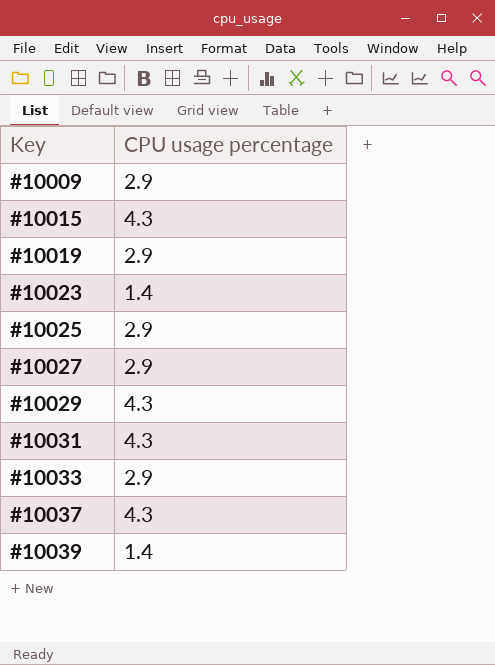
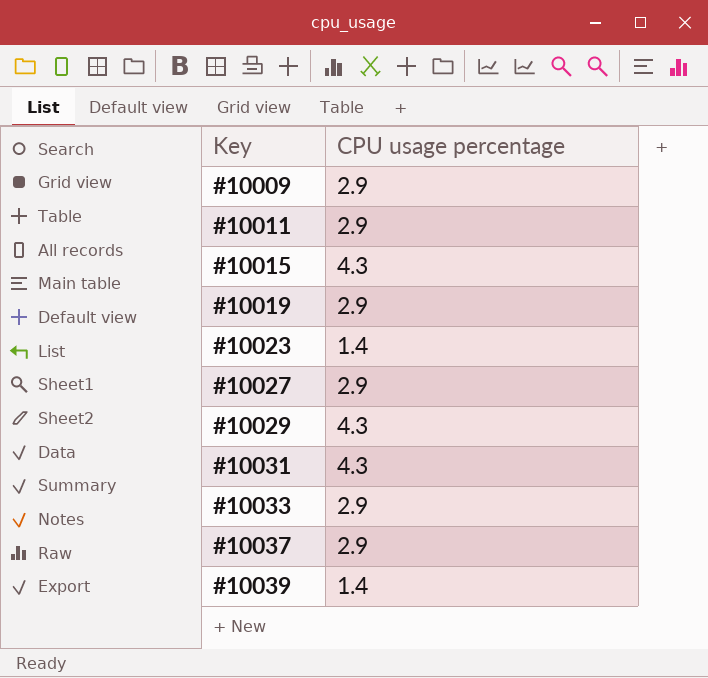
row #10025: 2.9 -> none
row #10011: none -> 2.9
#10037 | CPU usage percentage: 4.3 -> 2.9

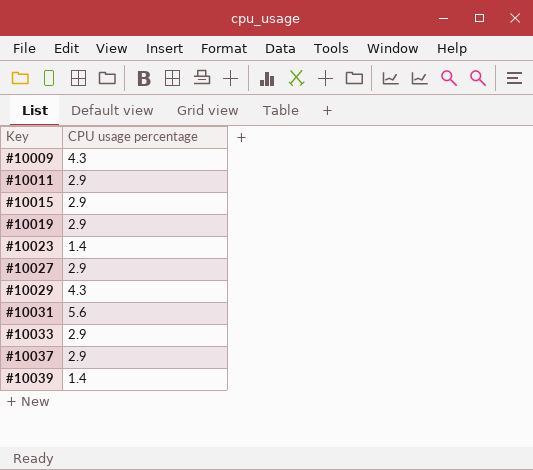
#10009 | CPU usage percentage: 2.9 -> 4.3
#10015 | CPU usage percentage: 4.3 -> 2.9
#10031 | CPU usage percentage: 4.3 -> 5.6

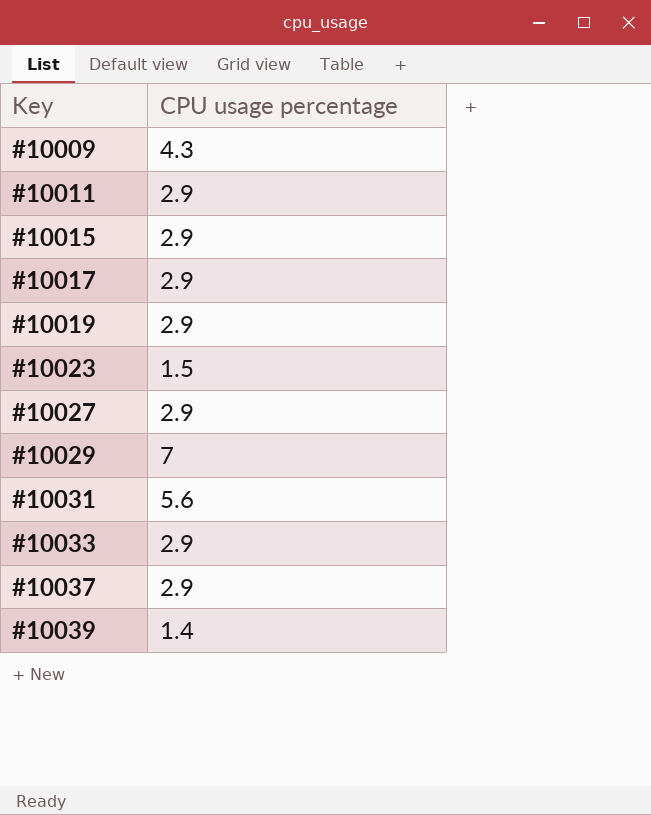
row #10017: none -> 2.9
#10023 | CPU usage percentage: 1.4 -> 1.5
#10029 | CPU usage percentage: 4.3 -> 7

